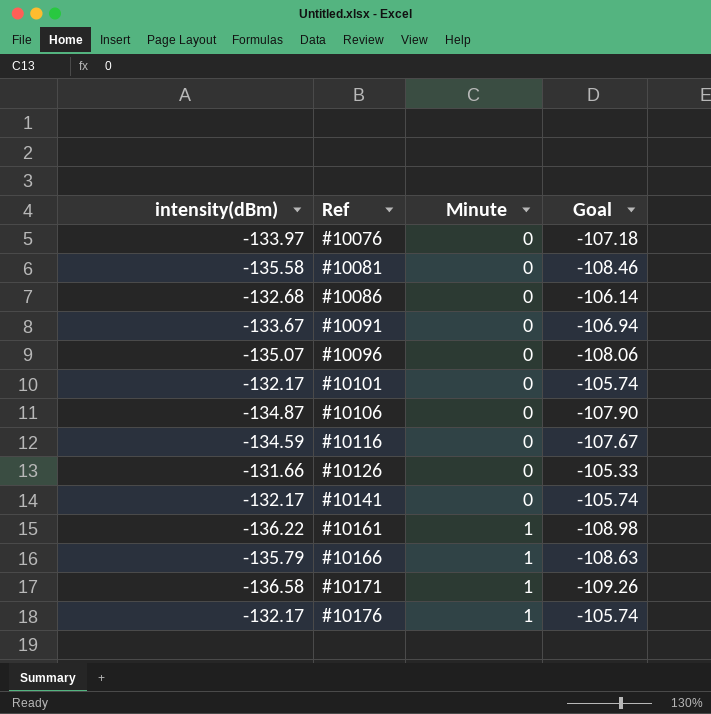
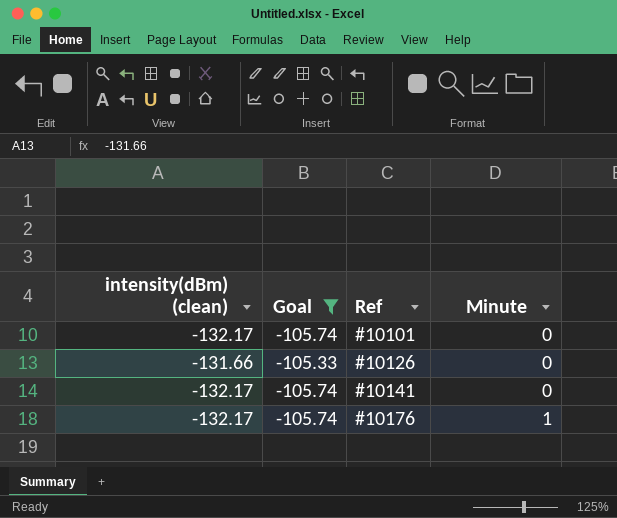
filter: none -> Goal >= -105.74
column name: intensity(dBm) -> intensity(dBm) (clean)
column Goal | position: 4 -> 2

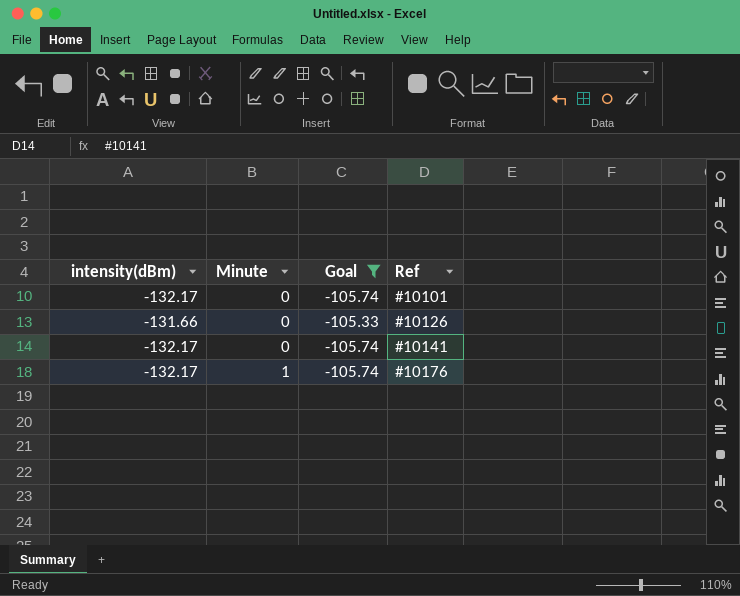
column name: intensity(dBm) (clean) -> intensity(dBm)
column Minute | position: 4 -> 2

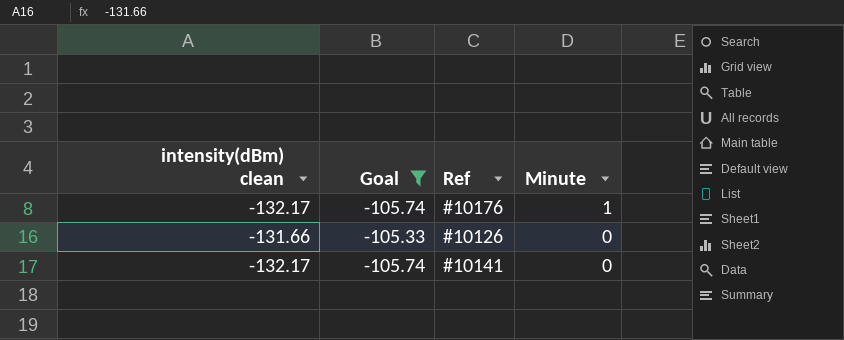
row order: Minute ascending -> Minute descending
column name: intensity(dBm) -> intensity(dBm) clean
column Minute | position: 2 -> 4
row #10101: -132.17 | 0 | -105.74 -> none

